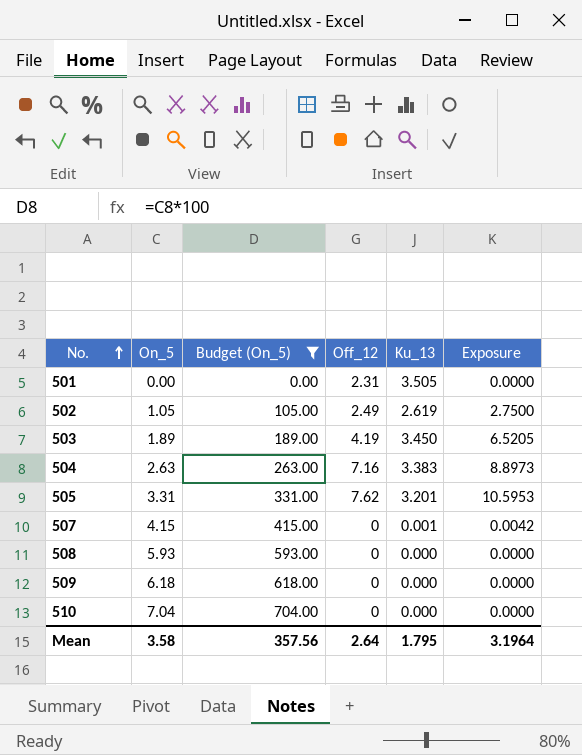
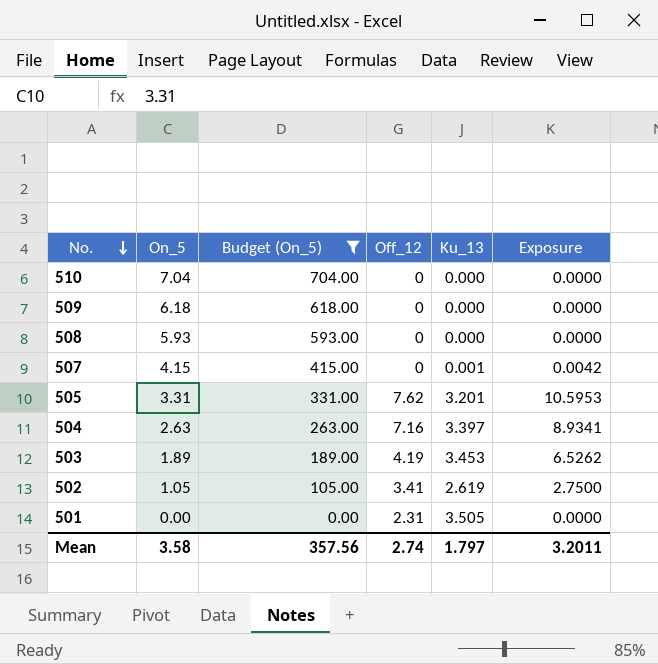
row order: No. ascending -> No. descending
504 | Ku_13: 3.383 -> 3.397
504 | Exposure: 8.8973 -> 8.9341
503 | Ku_13: 3.450 -> 3.453
503 | Exposure: 6.5205 -> 6.5262
502 | Off_12: 2.49 -> 3.41
Mean | Off_12: 2.64 -> 2.74
Mean | Ku_13: 1.795 -> 1.797
Mean | Exposure: 3.1964 -> 3.2011

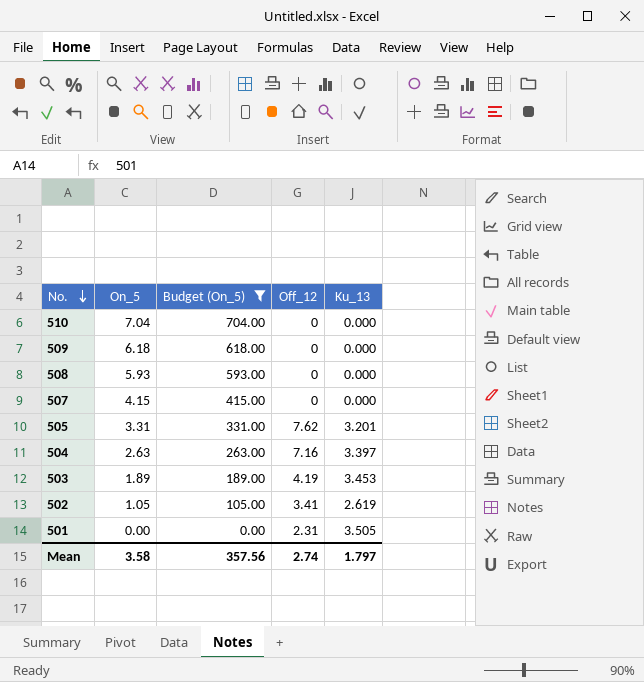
column Exposure | formula: [On_5] * [Ku_13] -> none
507 | Ku_13: 0.001 -> 0.000

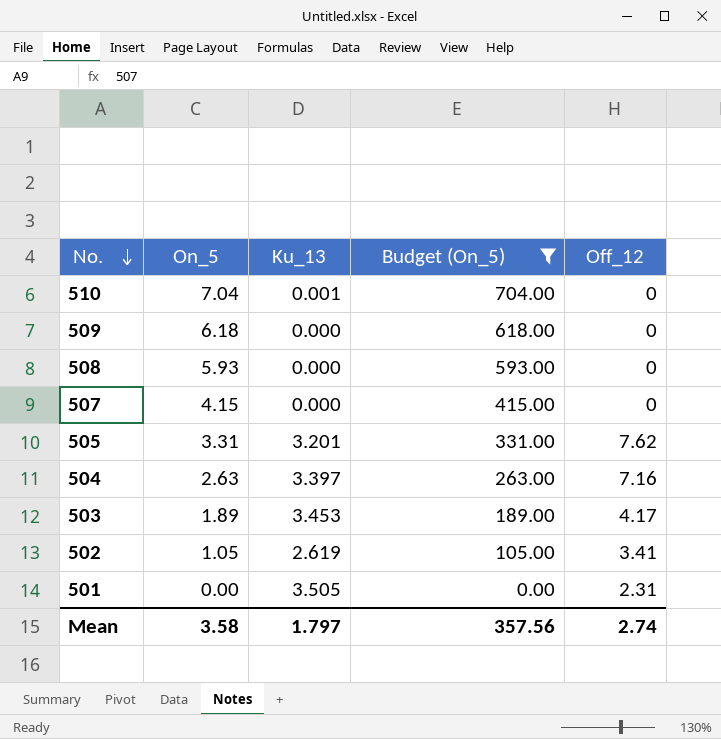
column Ku_13 | position: 5 -> 3
510 | Ku_13: 0.000 -> 0.001
503 | Off_12: 4.19 -> 4.17

